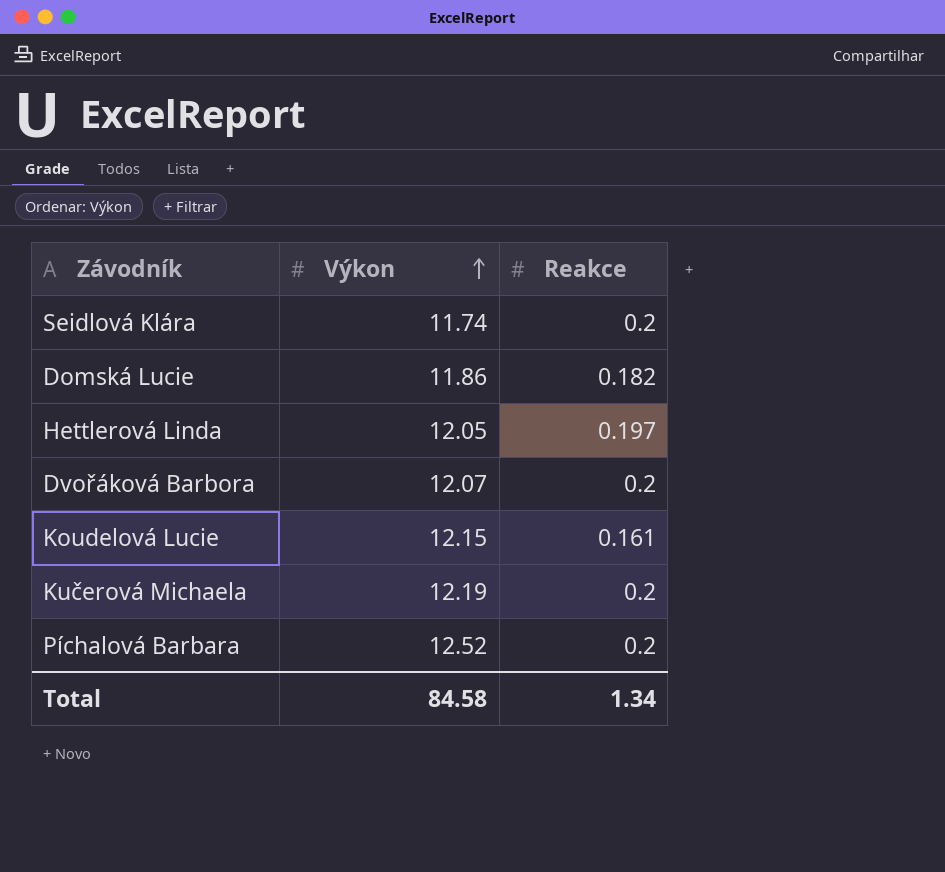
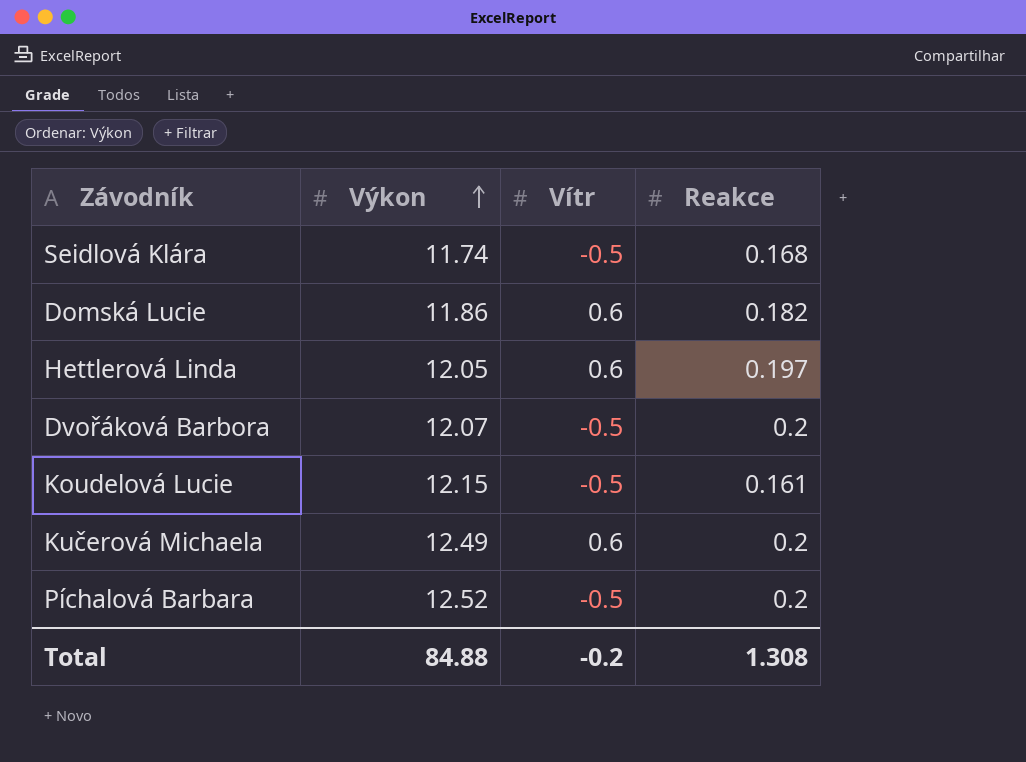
column Vítr | position: none -> 3
Seidlová Klára | Reakce: 0.2 -> 0.168
Kučerová Michaela | Výkon: 12.19 -> 12.49
Total | Výkon: 84.58 -> 84.88
Total | Reakce: 1.34 -> 1.308

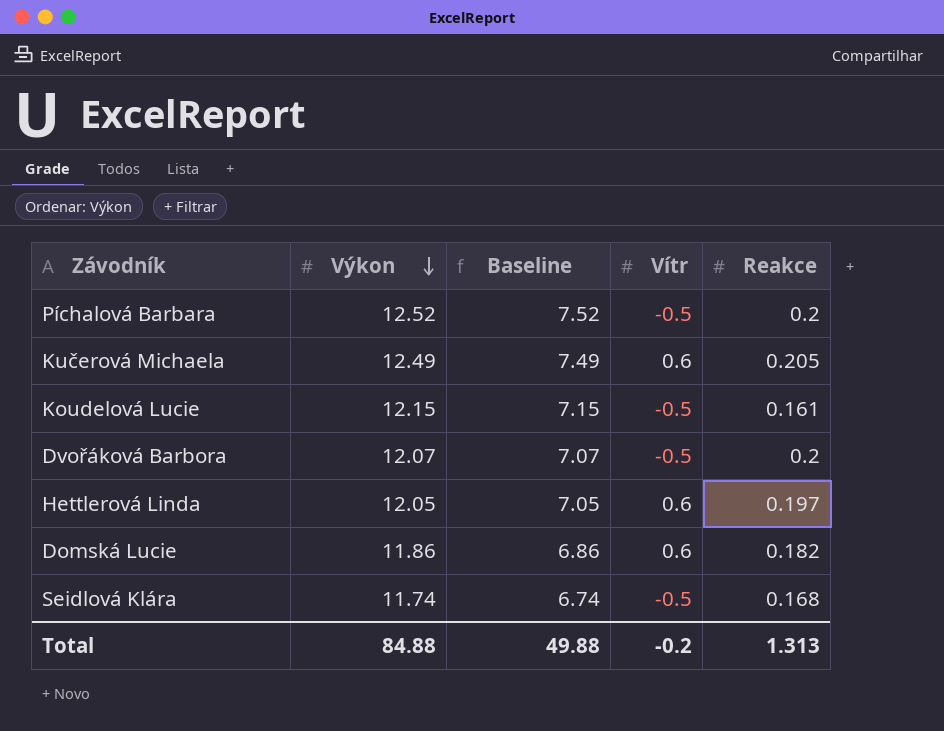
row order: Výkon ascending -> Výkon descending
column Baseline | formula: none -> [Výkon] - 5
Kučerová Michaela | Reakce: 0.2 -> 0.205
Total | Reakce: 1.308 -> 1.313

